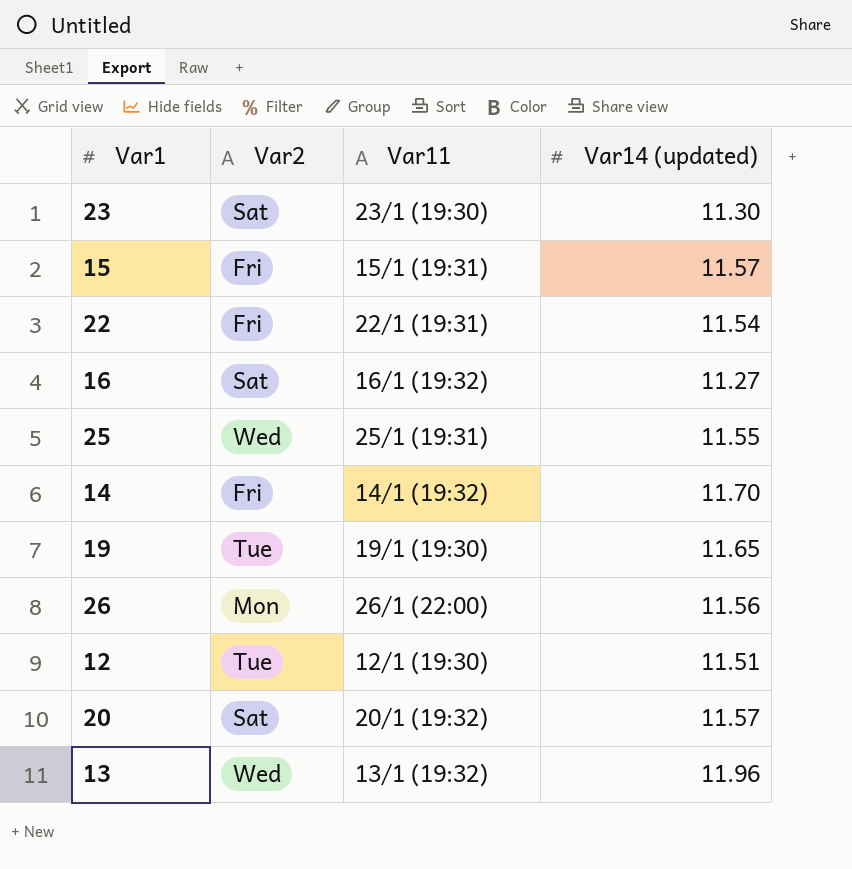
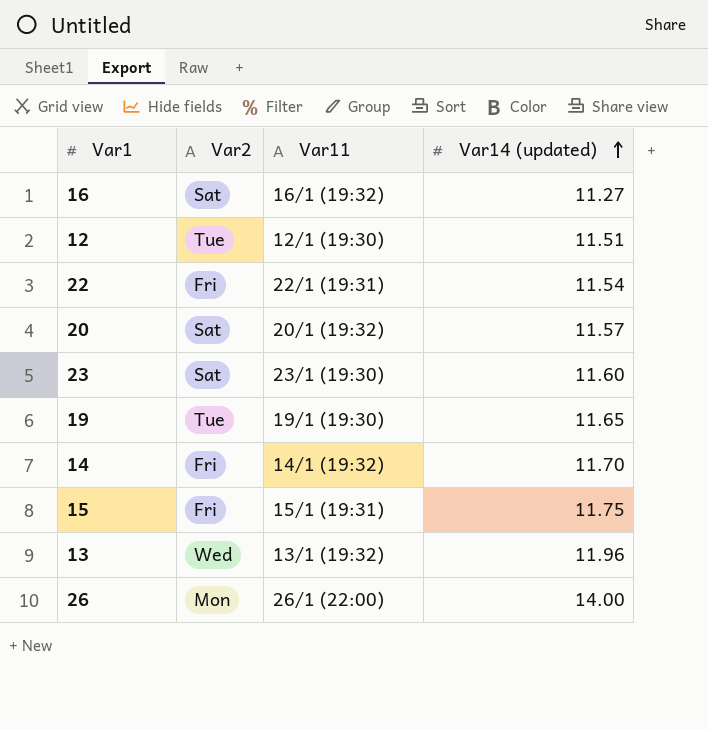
row order: none -> Var14 (updated) ascending
row 25: Wed | 25/1 (19:31) | 11.55 -> none
23 | Var14 (updated): 11.30 -> 11.60
15 | Var14 (updated): 11.57 -> 11.75
26 | Var14 (updated): 11.56 -> 14.00

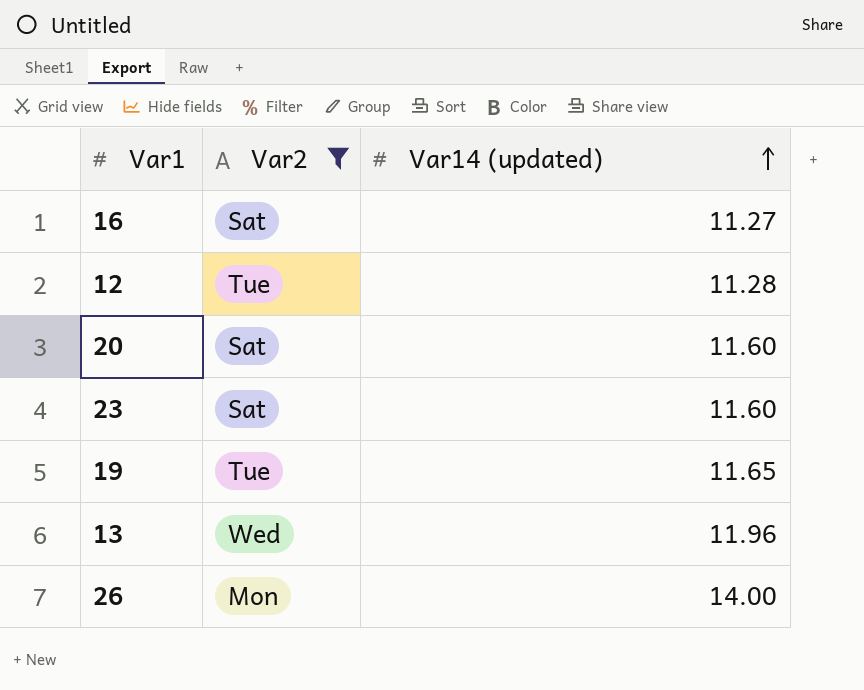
filter: none -> Var2 != Fri
column Var11 | position: 3 -> none
12 | Var14 (updated): 11.51 -> 11.28
20 | Var14 (updated): 11.57 -> 11.60

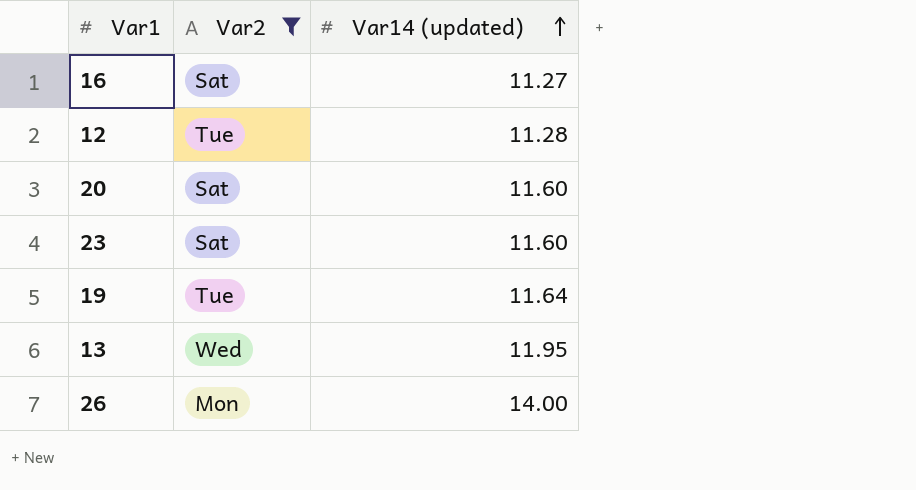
19 | Var14 (updated): 11.65 -> 11.64
13 | Var14 (updated): 11.96 -> 11.95

